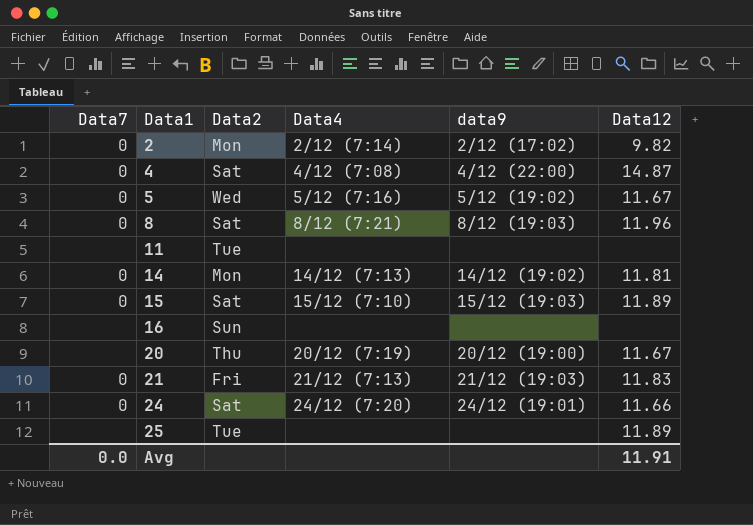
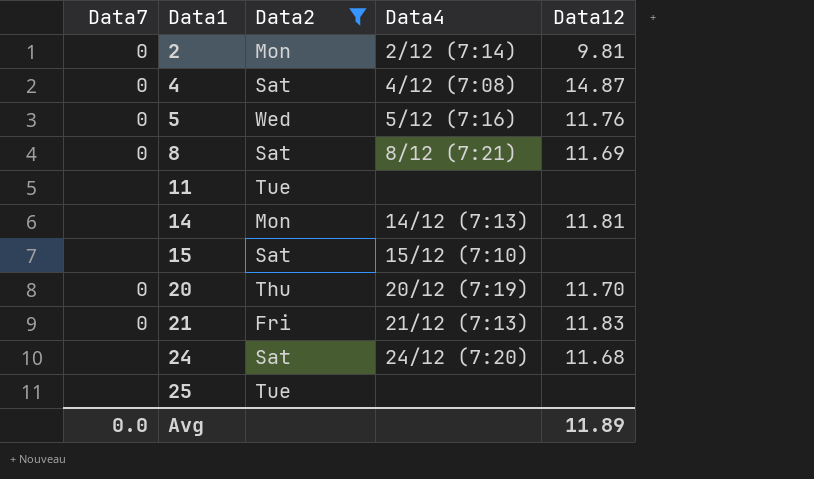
filter: none -> Data2 != Sun
column data9 | position: 5 -> none
2 | Data12: 9.82 -> 9.81
5 | Data12: 11.67 -> 11.76
8 | Data12: 11.96 -> 11.69
14 | Data7: 0 -> none
15 | Data7: 0 -> none
15 | Data12: 11.89 -> none
20 | Data7: none -> 0
20 | Data12: 11.67 -> 11.70
24 | Data7: 0 -> none
24 | Data12: 11.66 -> 11.68
25 | Data12: 11.89 -> none
Avg | Data12: 11.91 -> 11.89

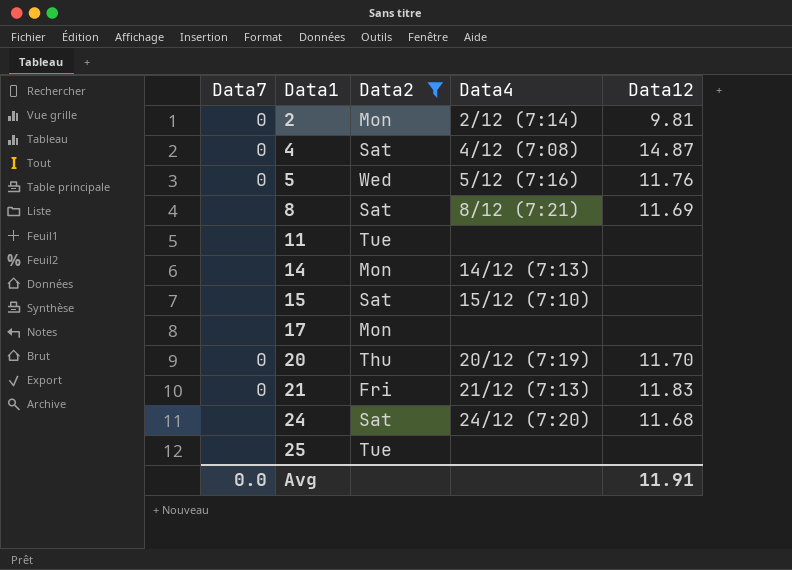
8 | Data7: 0 -> none
14 | Data12: 11.81 -> none
row 17: none -> none | Mon | none | none
Avg | Data12: 11.89 -> 11.91

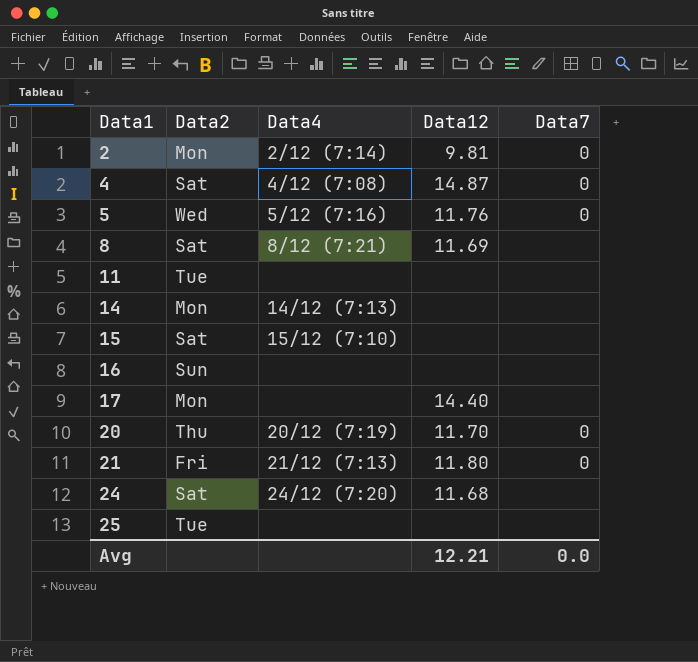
filter: Data2 != Sun -> none
column Data7 | position: 1 -> 5
17 | Data12: none -> 14.40
21 | Data12: 11.83 -> 11.80
Avg | Data12: 11.91 -> 12.21

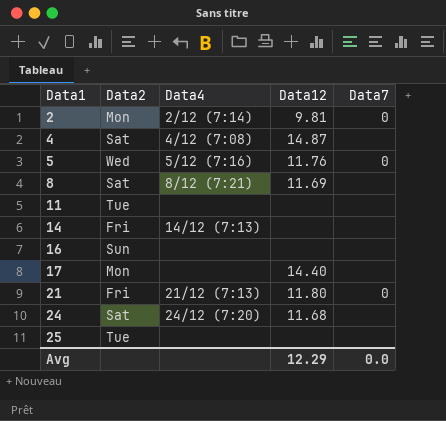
row 15: Sat | 15/12 (7:10) | none | none -> none
row 20: Thu | 20/12 (7:19) | 11.70 | 0 -> none
4 | Data7: 0 -> none
14 | Data2: Mon -> Fri
Avg | Data12: 12.21 -> 12.29

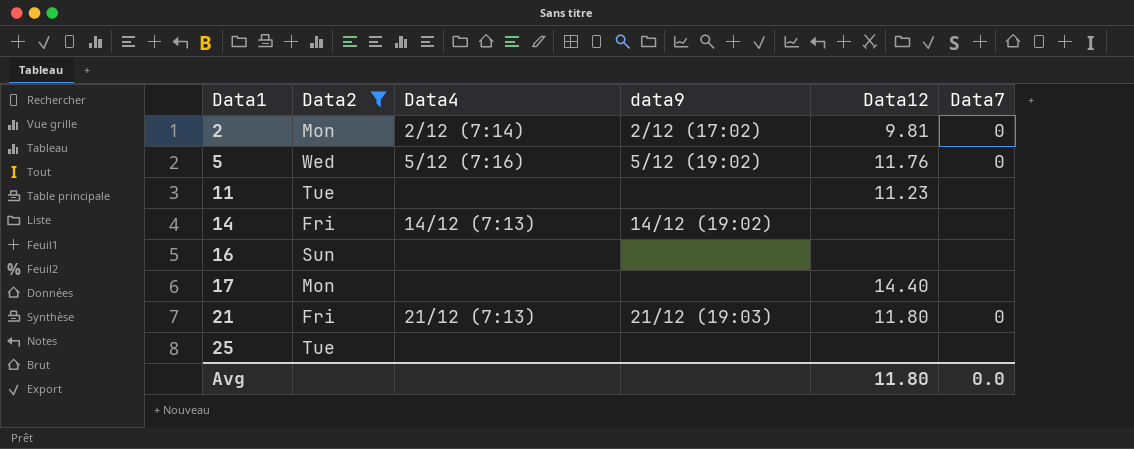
filter: none -> Data2 != Sat
column data9 | position: none -> 4
11 | Data12: none -> 11.23
Avg | Data12: 12.29 -> 11.80

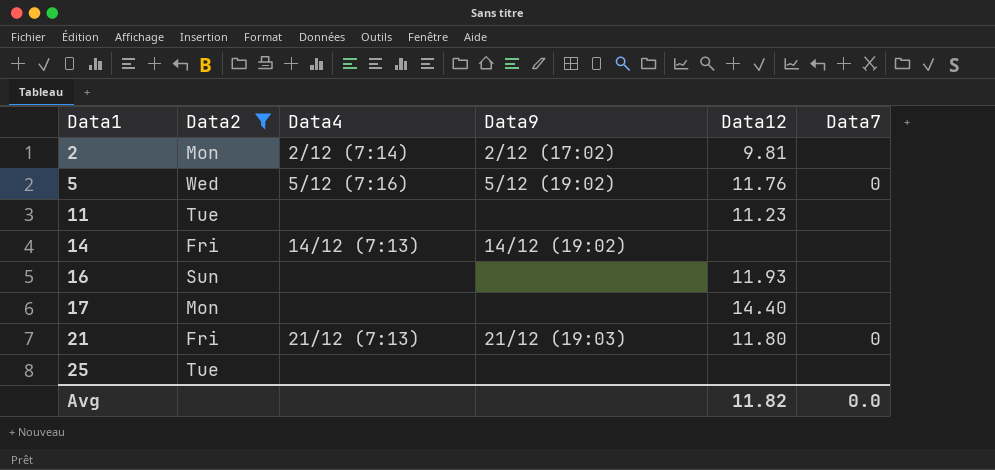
column name: data9 -> Data9
2 | Data7: 0 -> none
16 | Data12: none -> 11.93
Avg | Data12: 11.80 -> 11.82

